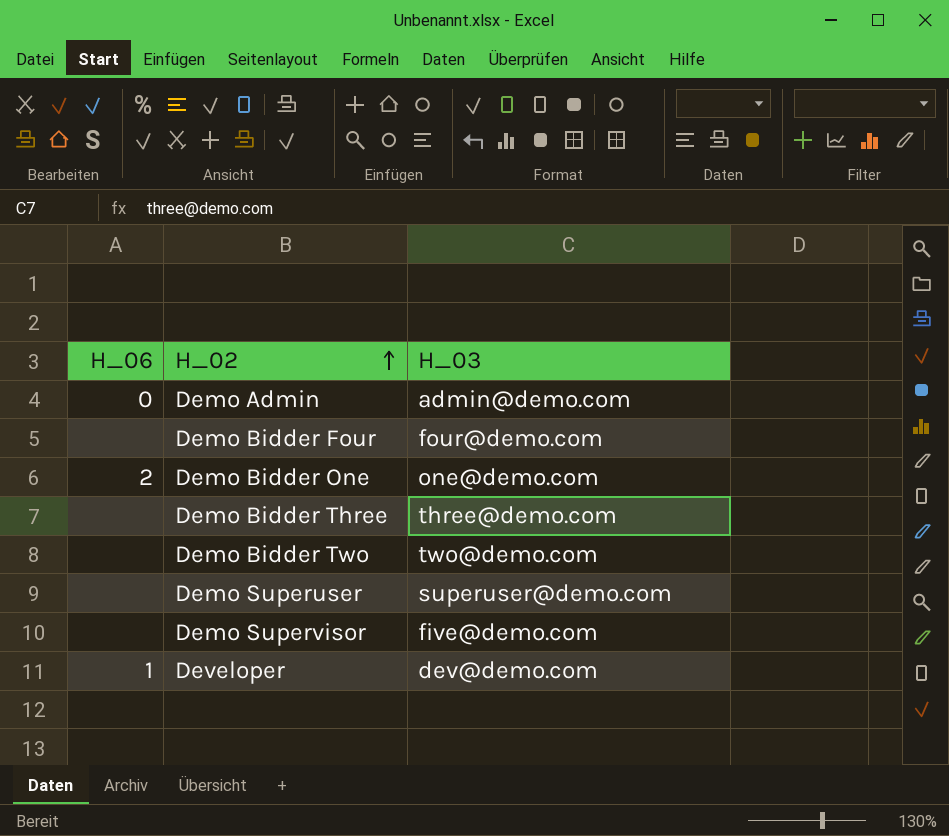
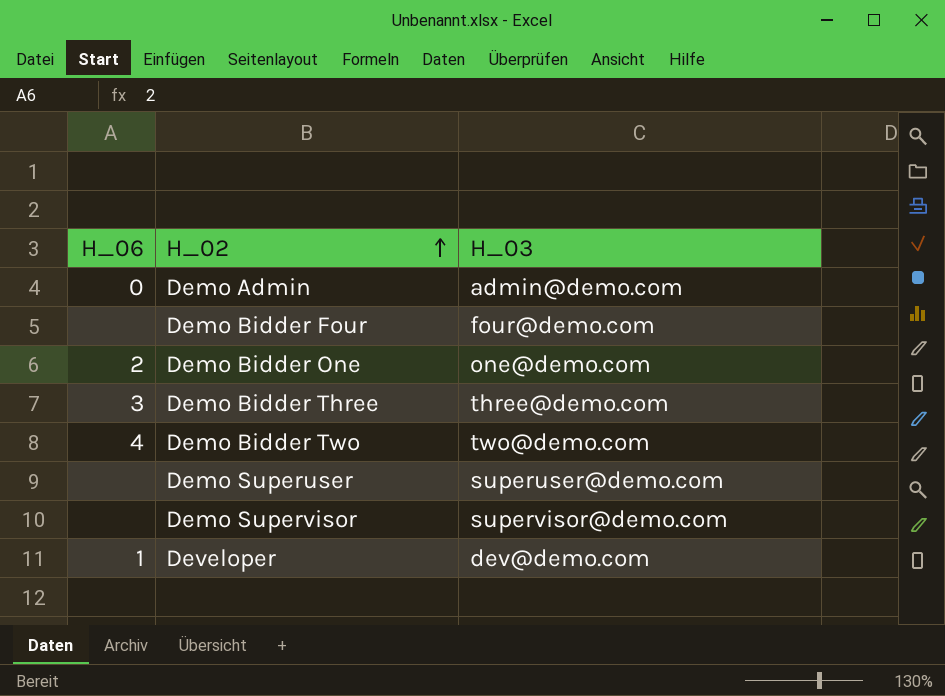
Demo Bidder Three | H_06: none -> 3
Demo Bidder Two | H_06: none -> 4
Demo Supervisor | H_03: five@demo.com -> supervisor@demo.com

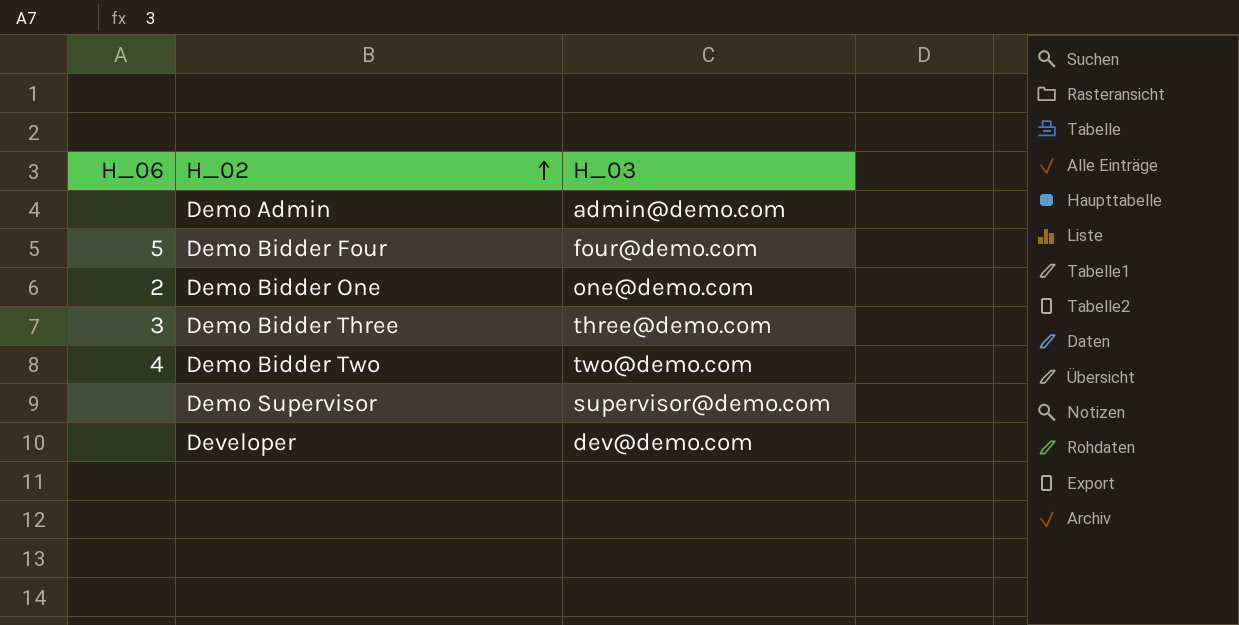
row Demo Superuser: none | superuser@demo.com -> none
Demo Admin | H_06: 0 -> none
Demo Bidder Four | H_06: none -> 5
Developer | H_06: 1 -> none

